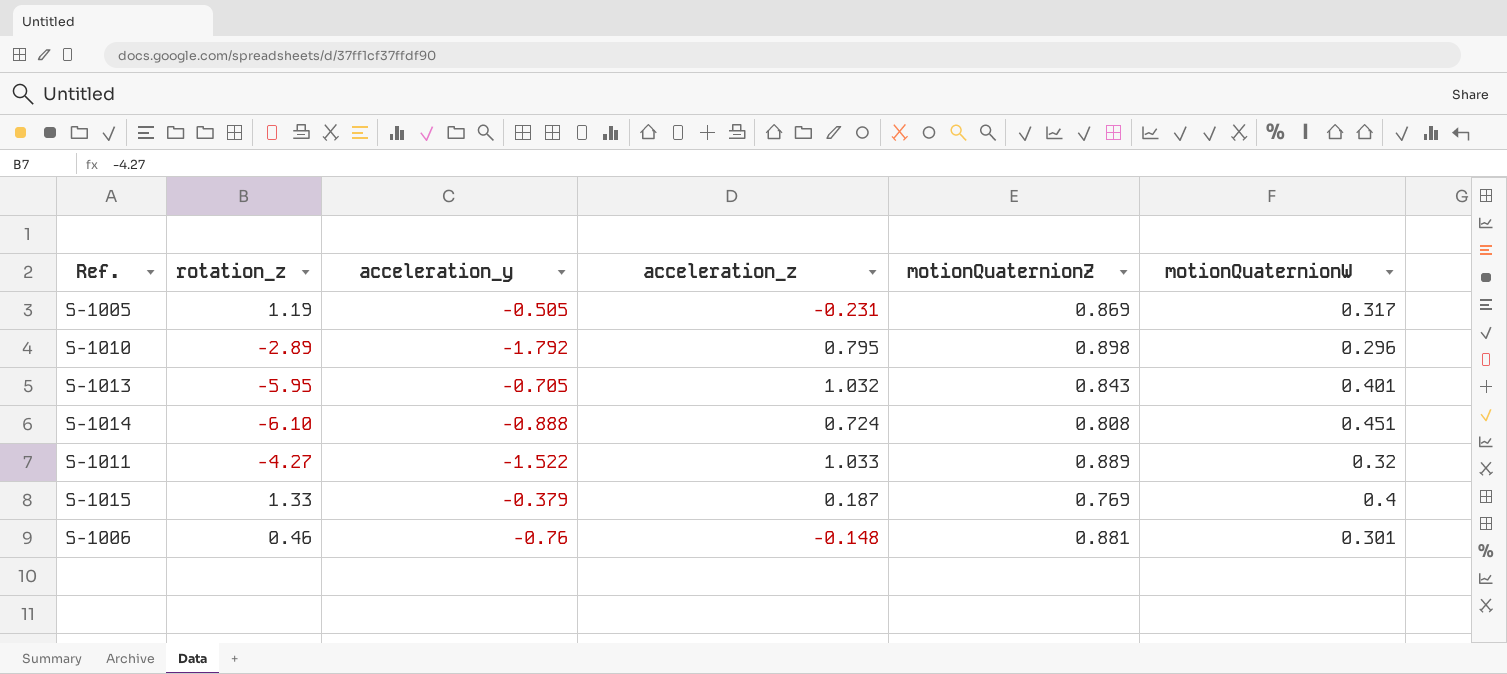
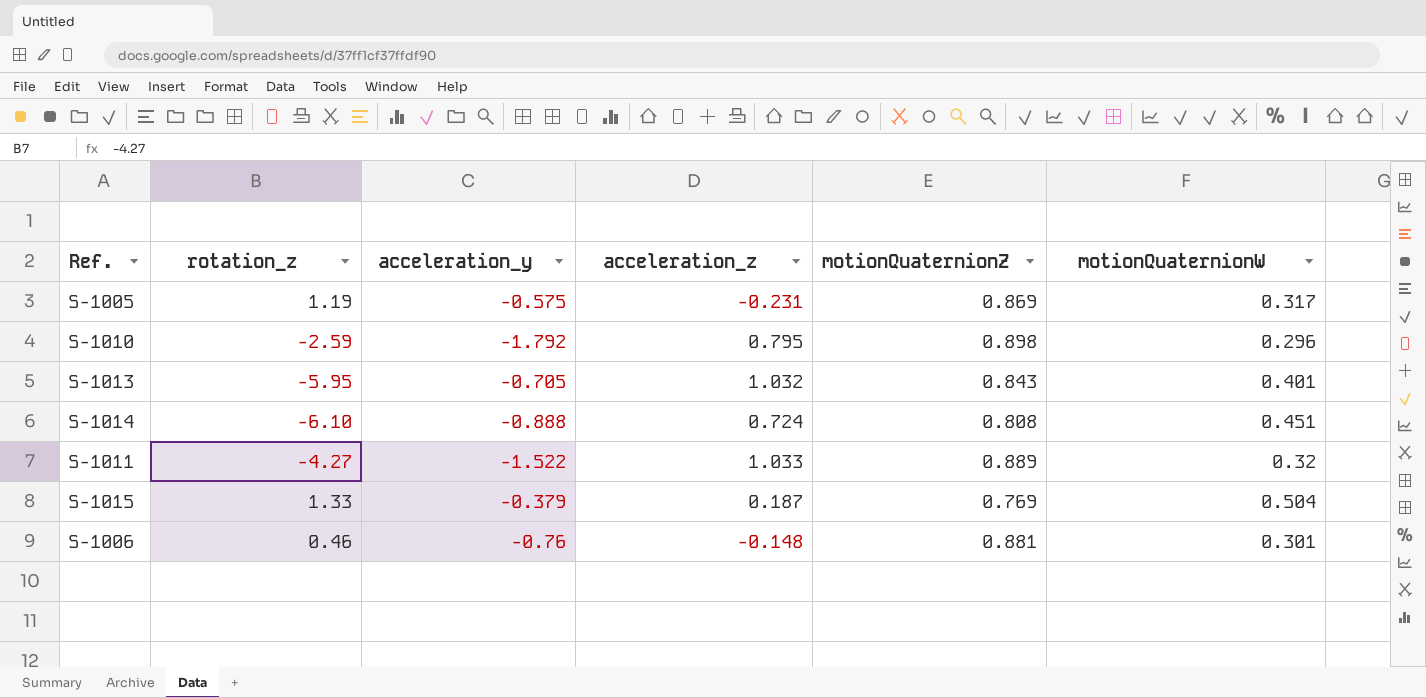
S-1005 | acceleration_y: -0.505 -> -0.575
S-1010 | rotation_z: -2.89 -> -2.59
S-1015 | motionQuaternionW: 0.4 -> 0.504

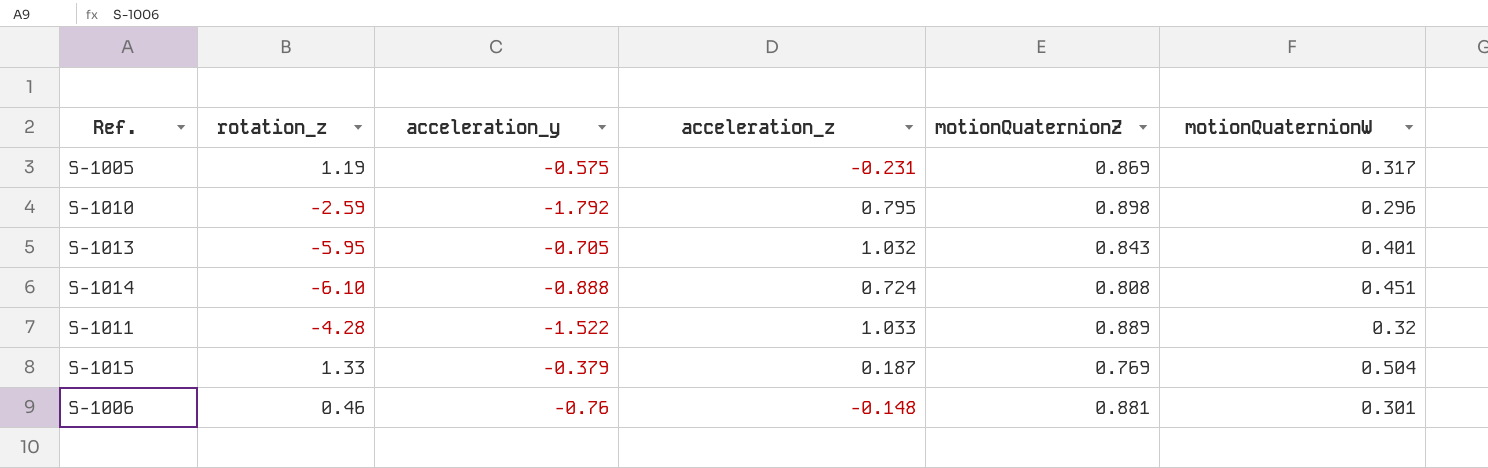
S-1011 | rotation_z: -4.27 -> -4.28

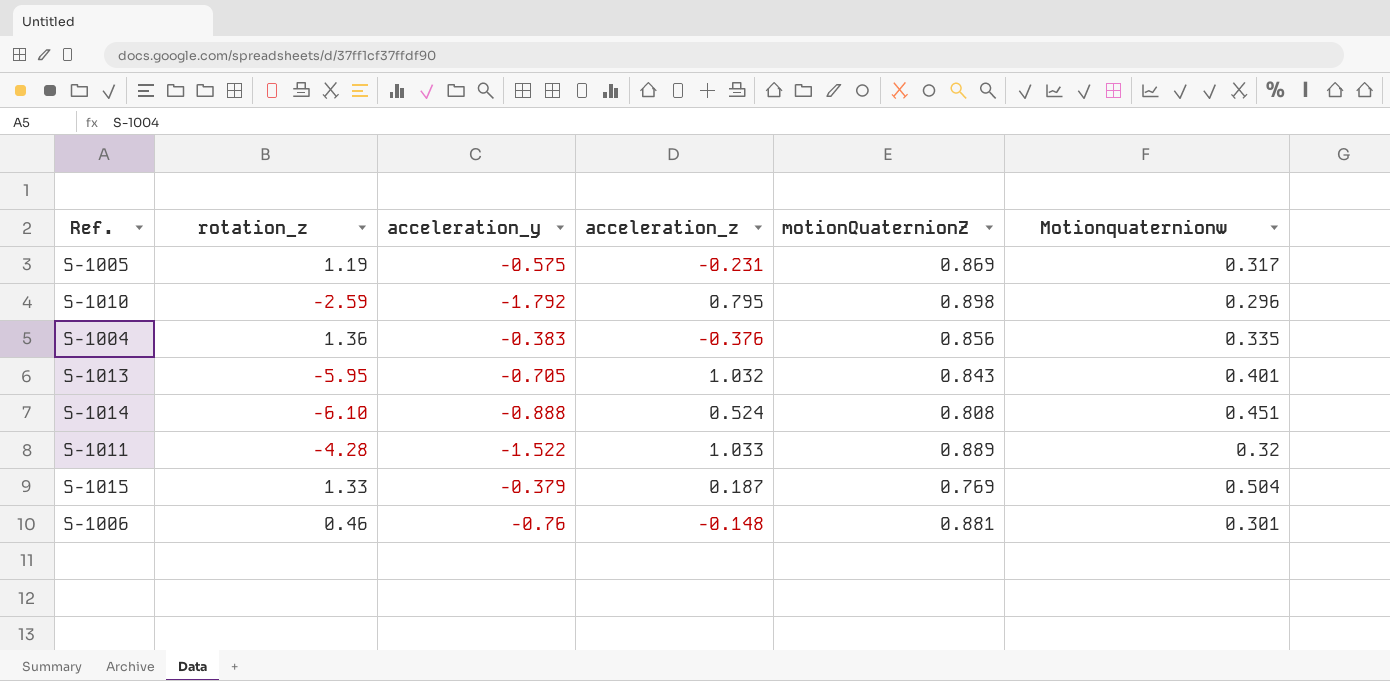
column name: motionQuaternionW -> Motionquaternionw
row S-1004: none -> 1.36 | -0.383 | -0.376 | 0.856 | 0.335
S-1014 | acceleration_z: 0.724 -> 0.524

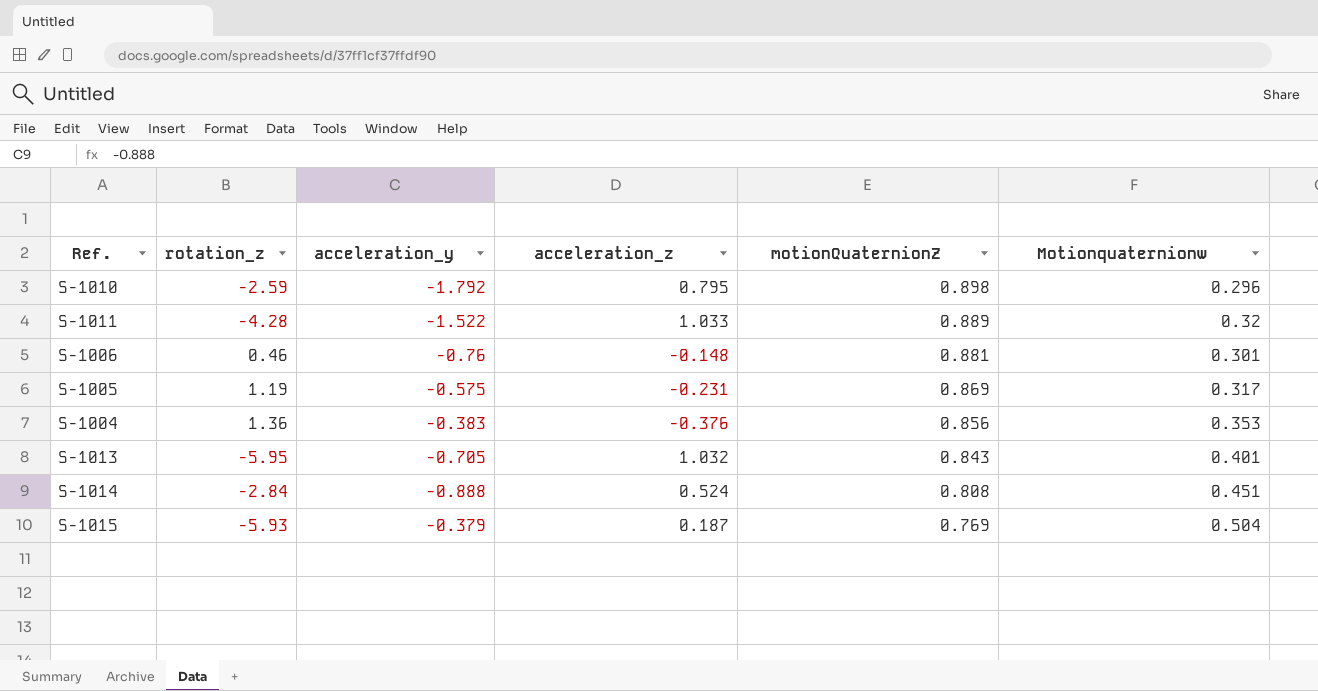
row order: none -> motionQuaternionZ descending
S-1004 | Motionquaternionw: 0.335 -> 0.353
S-1014 | rotation_z: -6.10 -> -2.84
S-1015 | rotation_z: 1.33 -> -5.93

